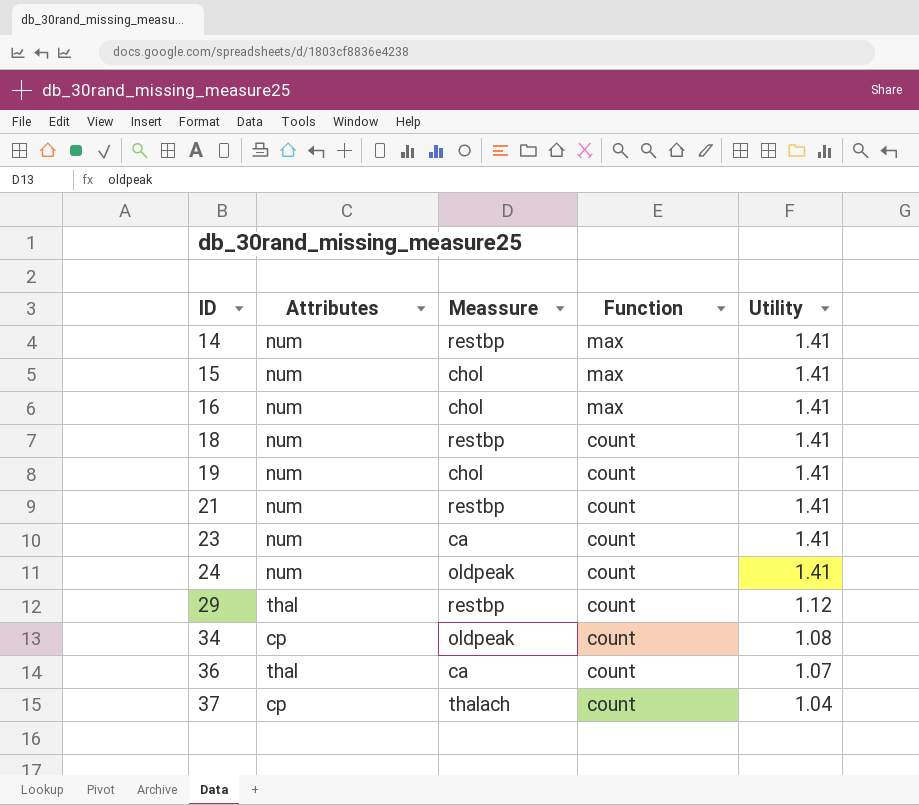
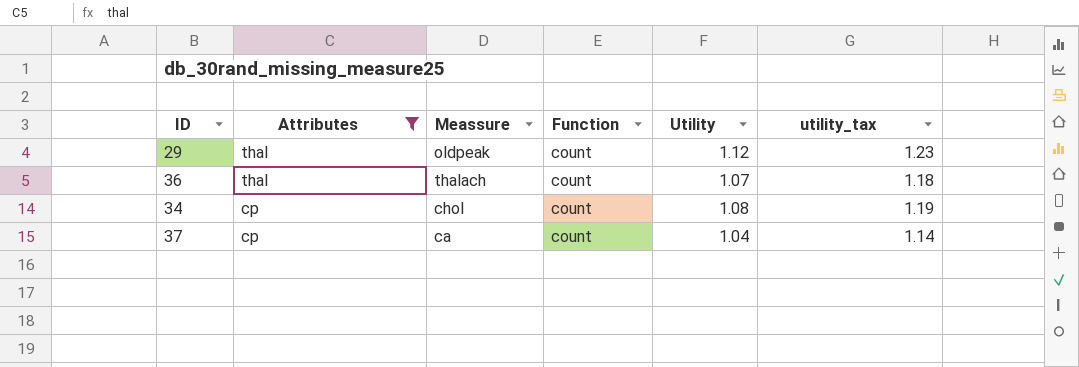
filter: none -> Attributes != num
row order: ID ascending -> Attributes descending
column utility_tax | formula: none -> [Utility] * 1.1
29 | Meassure: restbp -> oldpeak
36 | Meassure: ca -> thalach
34 | Meassure: oldpeak -> chol
37 | Meassure: thalach -> ca

